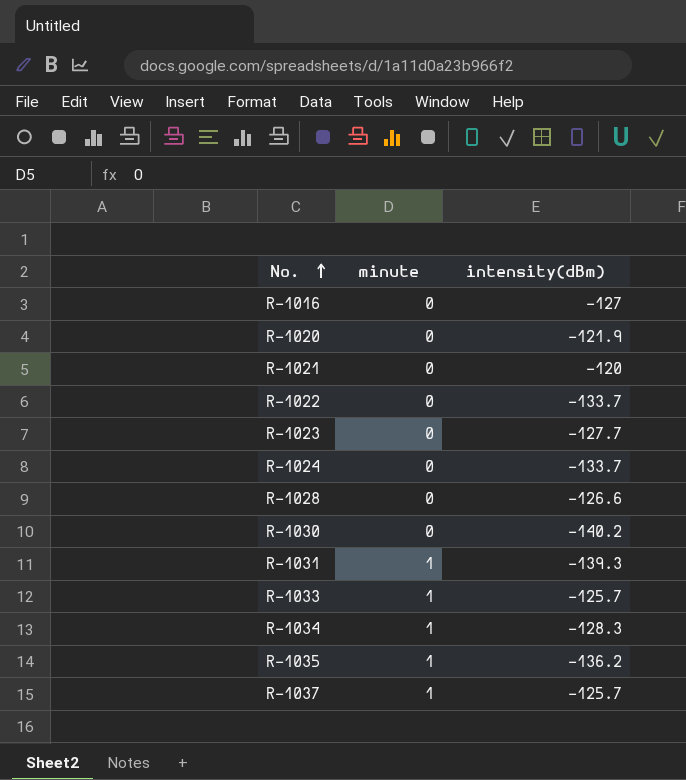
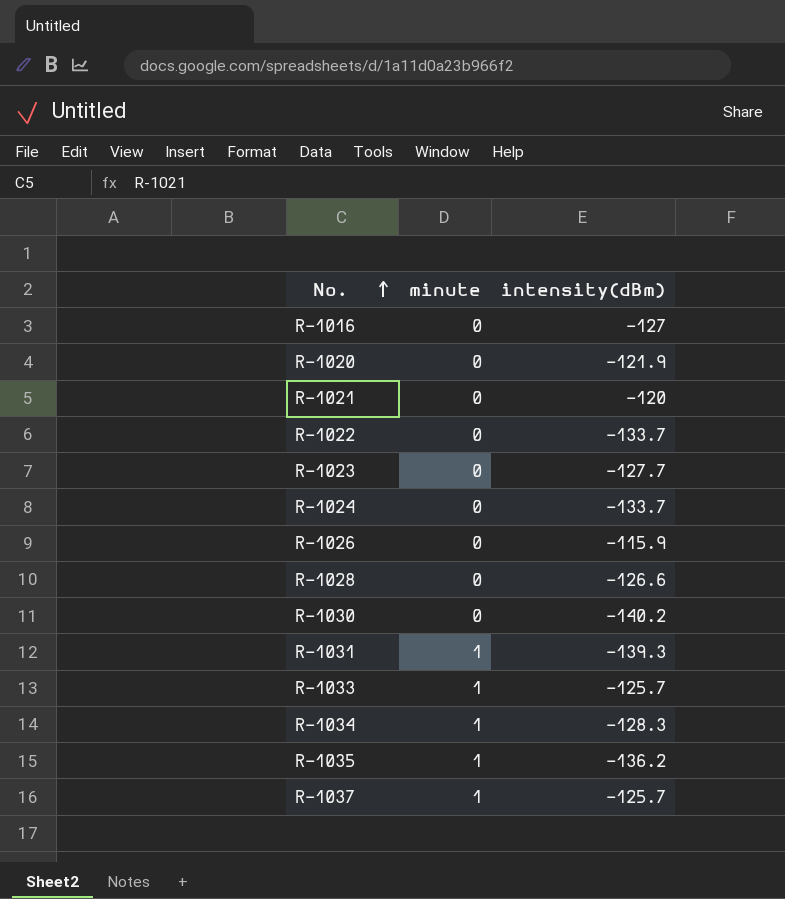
row R-1026: none -> 0 | -115.9

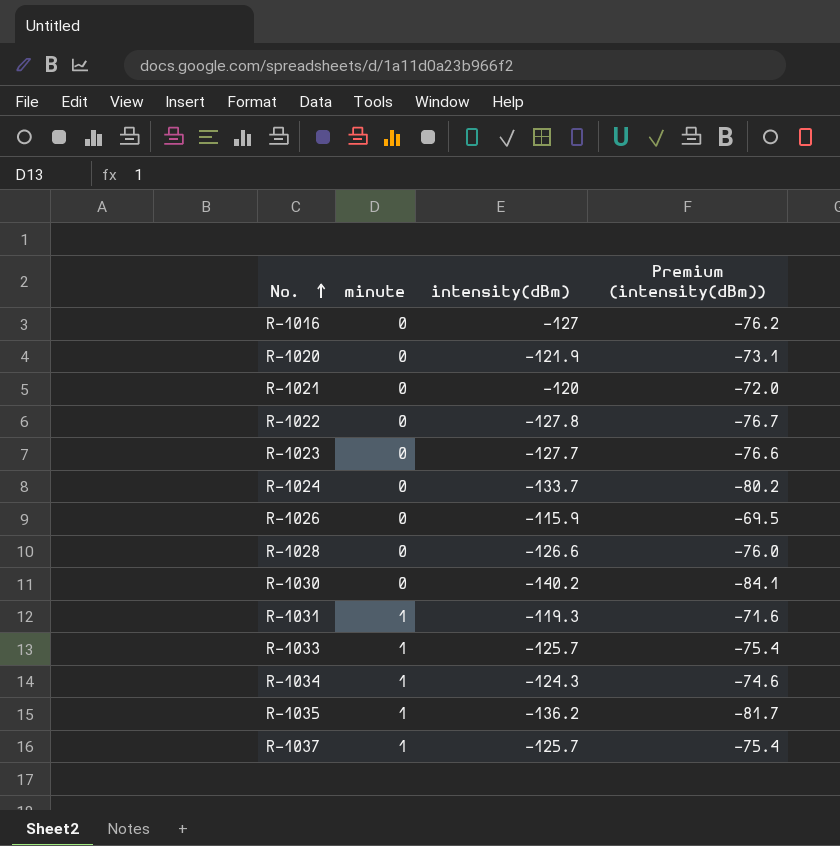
column Premium (intensity(dBm)) | formula: none -> [intensity(dBm)] * 0.6
R-1022 | intensity(dBm): -133.7 -> -127.8
R-1031 | intensity(dBm): -139.3 -> -119.3
R-1034 | intensity(dBm): -128.3 -> -124.3

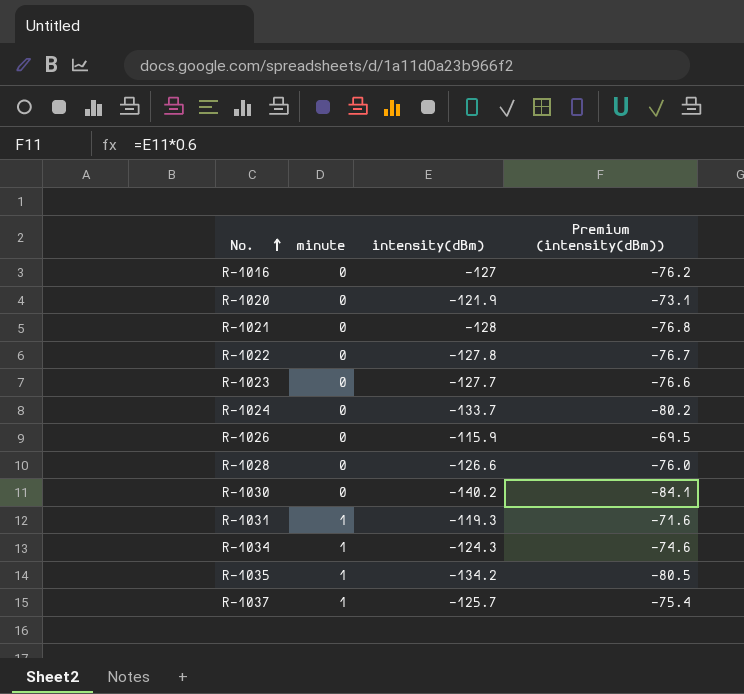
row R-1033: 1 | -125.7 | -75.4 -> none
R-1021 | intensity(dBm): -120 -> -128
R-1021 | Premium (intensity(dBm)): -72.0 -> -76.8
R-1035 | intensity(dBm): -136.2 -> -134.2
R-1035 | Premium (intensity(dBm)): -81.7 -> -80.5

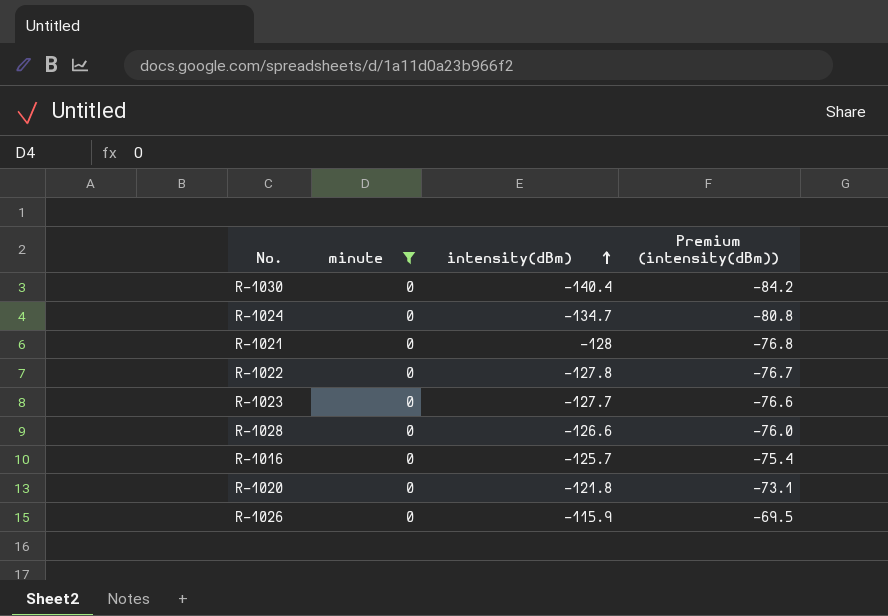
filter: none -> minute = 0
row order: No. ascending -> intensity(dBm) ascending
R-1030 | intensity(dBm): -140.2 -> -140.4
R-1030 | Premium (intensity(dBm)): -84.1 -> -84.2
R-1024 | intensity(dBm): -133.7 -> -134.7
R-1024 | Premium (intensity(dBm)): -80.2 -> -80.8
R-1016 | intensity(dBm): -127 -> -125.7
R-1016 | Premium (intensity(dBm)): -76.2 -> -75.4
R-1020 | intensity(dBm): -121.9 -> -121.8

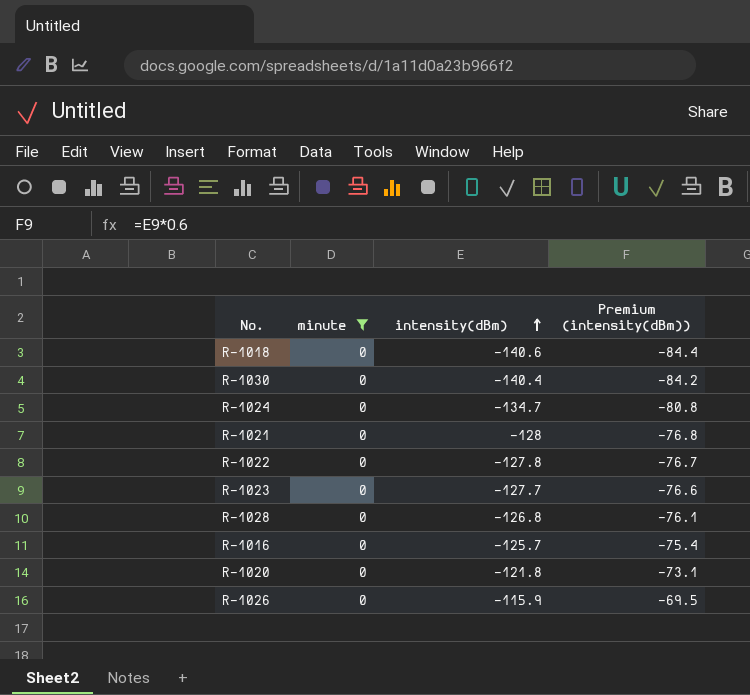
row R-1018: none -> 0 | -140.6 | -84.4
R-1028 | intensity(dBm): -126.6 -> -126.8
R-1028 | Premium (intensity(dBm)): -76.0 -> -76.1

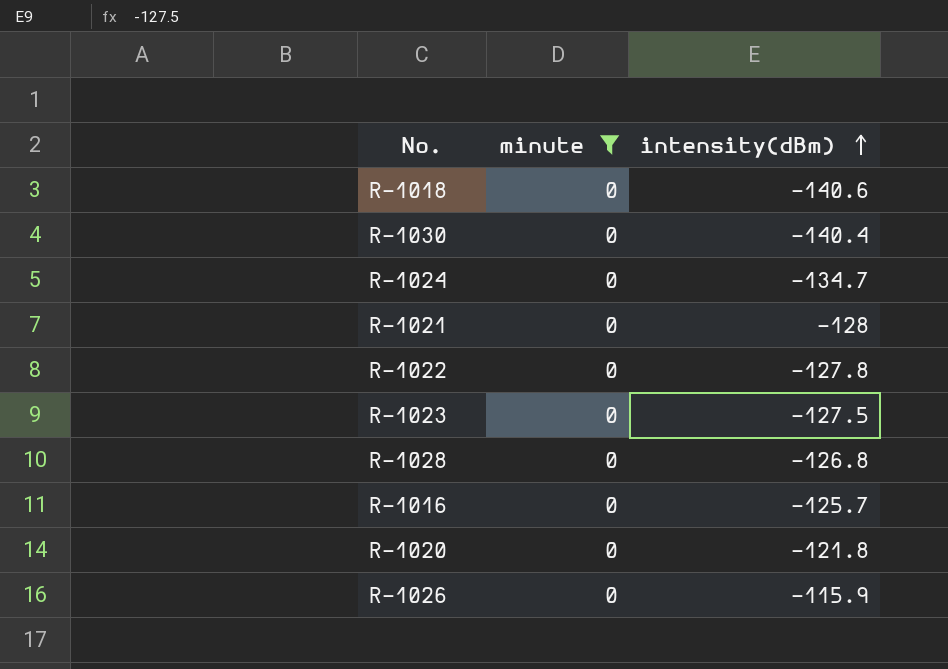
column Premium (intensity(dBm)) | formula: [intensity(dBm)] * 0.6 -> none
R-1023 | intensity(dBm): -127.7 -> -127.5

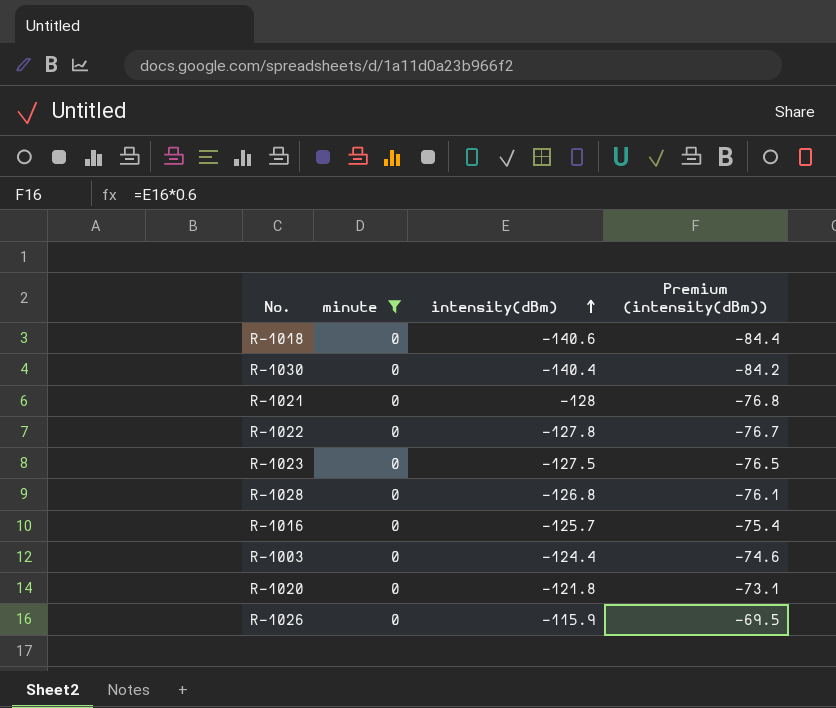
column Premium (intensity(dBm)) | formula: none -> [intensity(dBm)] * 0.6
row R-1024: 0 | -134.7 -> none
row R-1003: none -> 0 | -124.4 | -74.6

